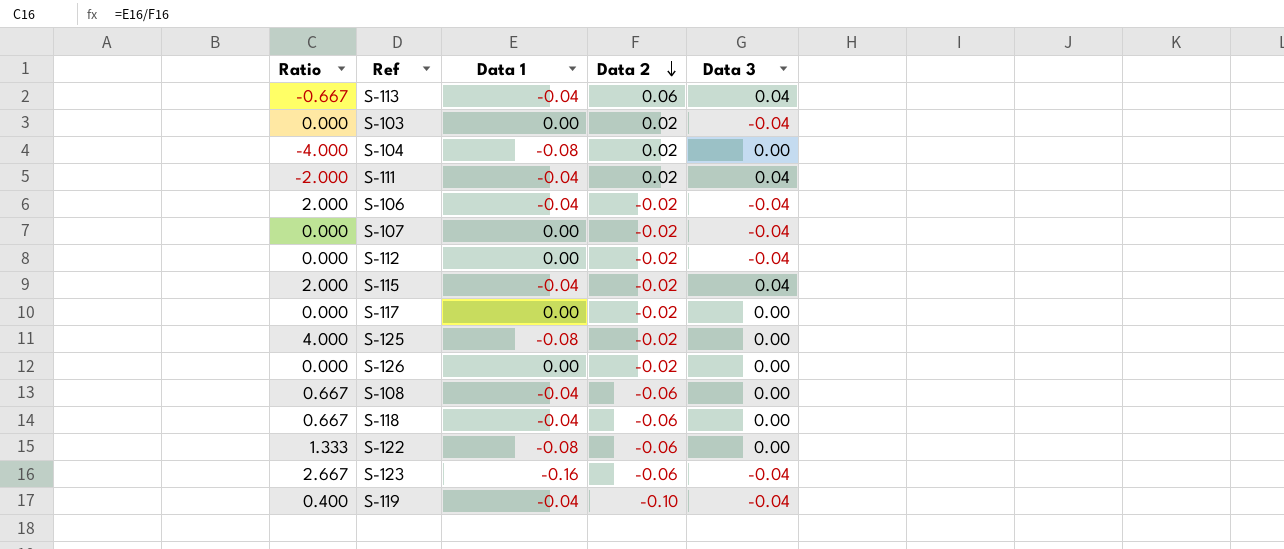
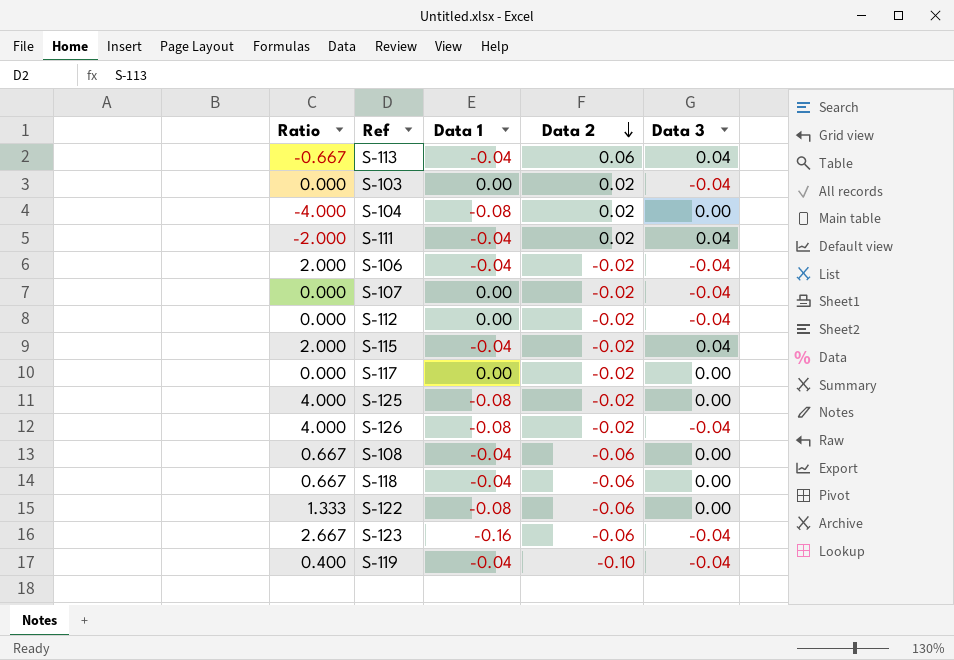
S-126 | Ratio: 0.000 -> 4.000
S-126 | Data 1: 0.00 -> -0.08
S-126 | Data 3: 0.00 -> -0.04

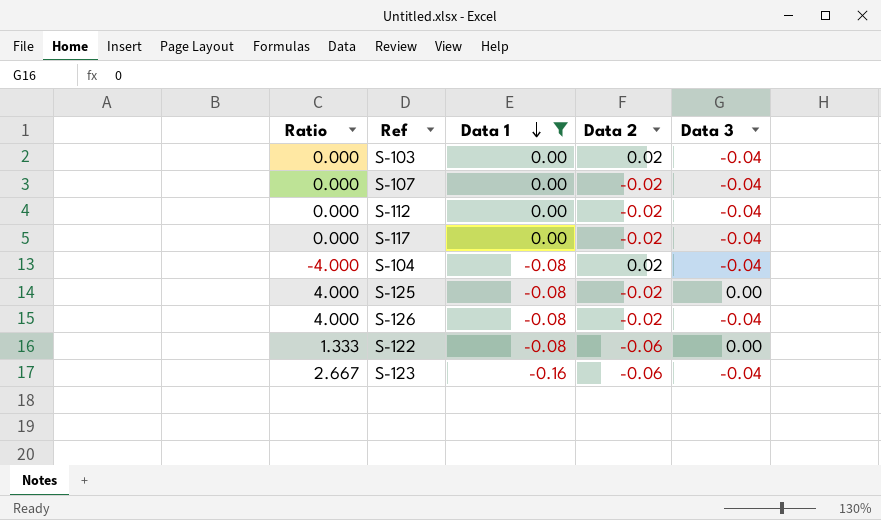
filter: none -> Data 1 != -0.04
row order: Data 2 descending -> Data 1 descending
S-117 | Data 3: 0.00 -> -0.04
S-104 | Data 3: 0.00 -> -0.04

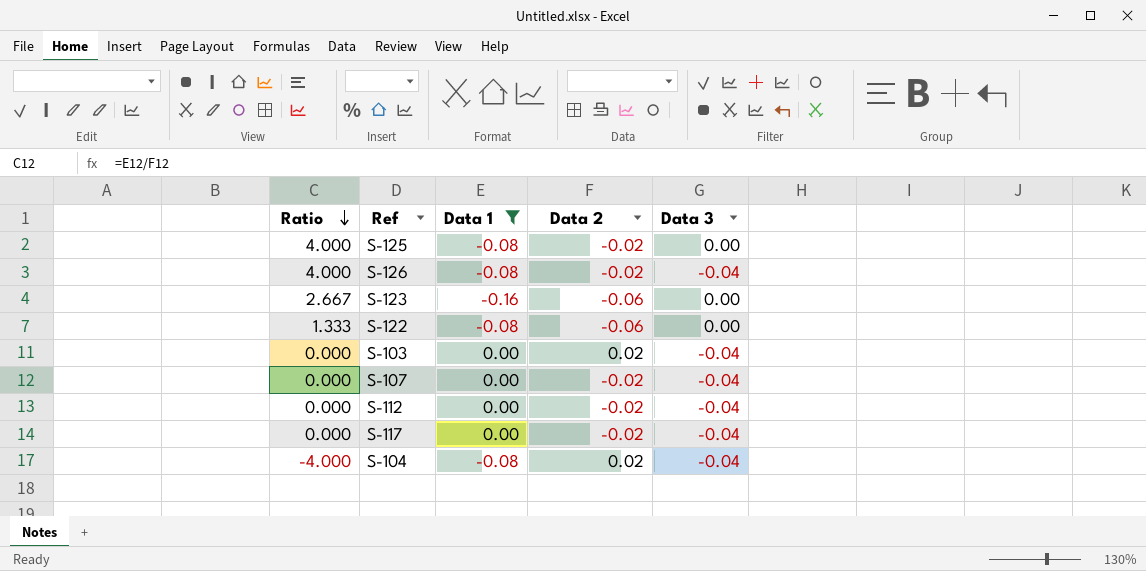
row order: Data 1 descending -> Ratio descending
S-123 | Data 3: -0.04 -> 0.00

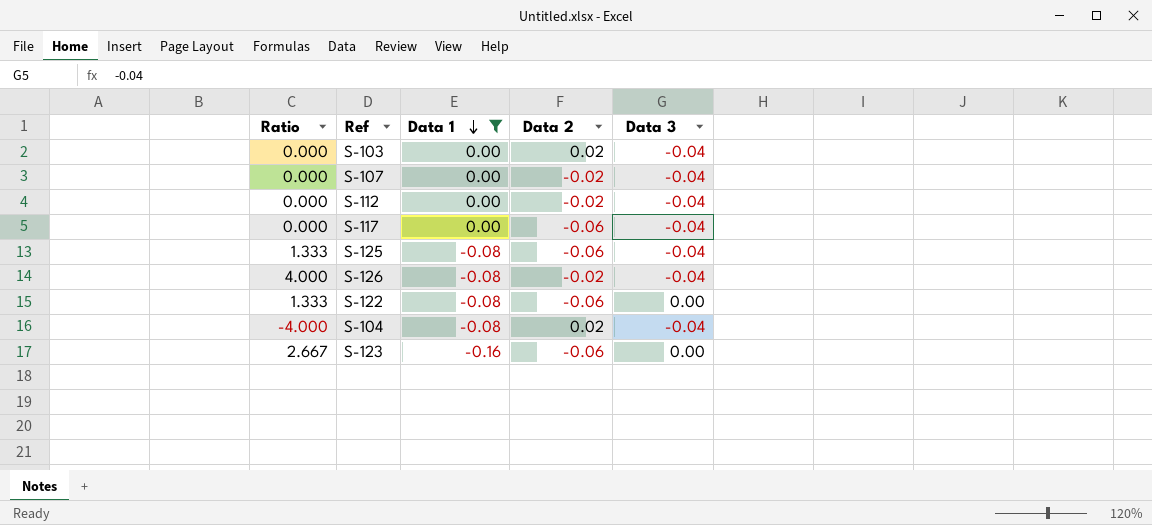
row order: Ratio descending -> Data 1 descending
S-117 | Data 2: -0.02 -> -0.06
S-125 | Ratio: 4.000 -> 1.333
S-125 | Data 2: -0.02 -> -0.06
S-125 | Data 3: 0.00 -> -0.04

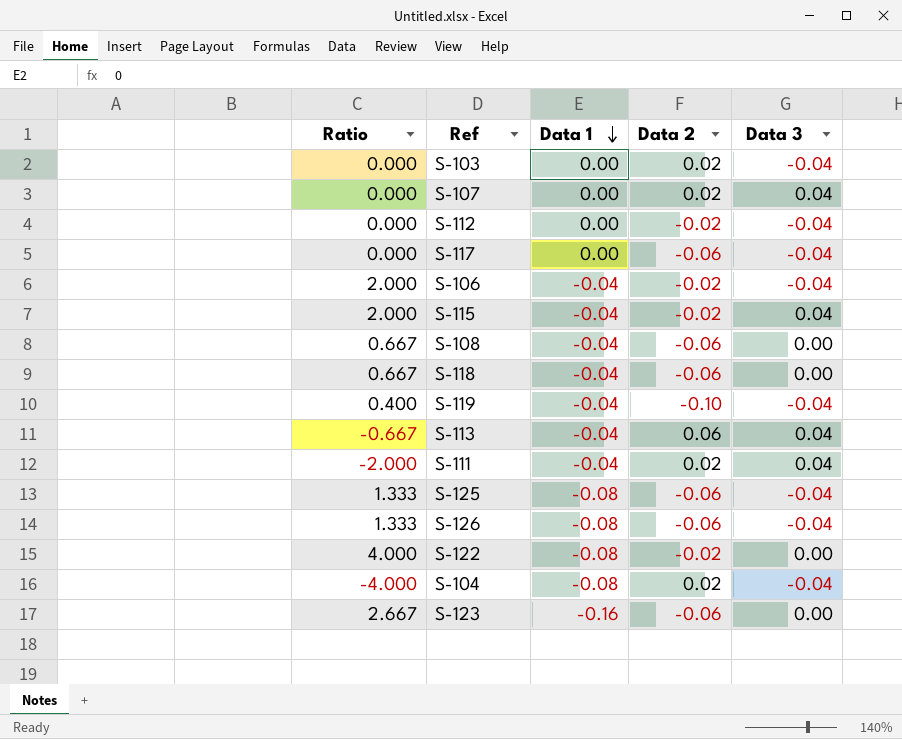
filter: Data 1 != -0.04 -> none
S-107 | Data 2: -0.02 -> 0.02
S-107 | Data 3: -0.04 -> 0.04
S-126 | Ratio: 4.000 -> 1.333
S-126 | Data 2: -0.02 -> -0.06
S-122 | Ratio: 1.333 -> 4.000
S-122 | Data 2: -0.06 -> -0.02

